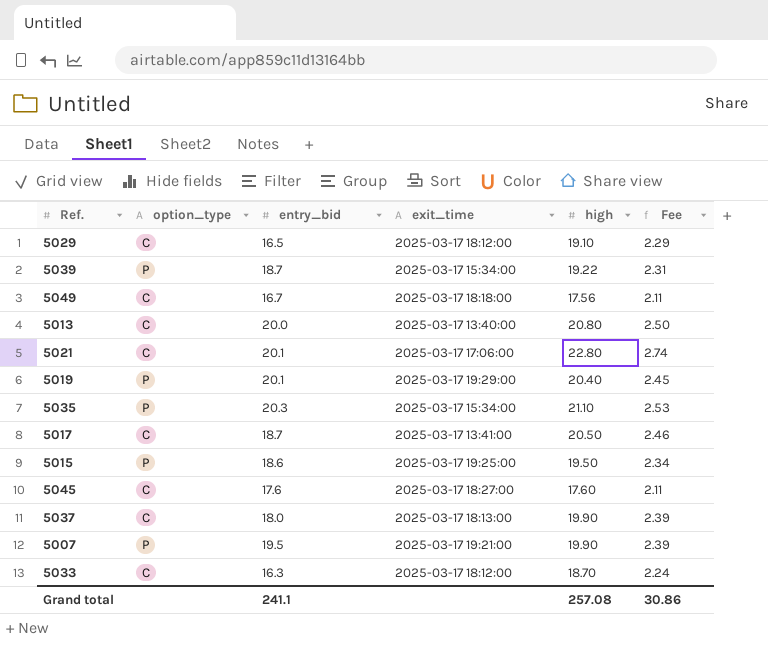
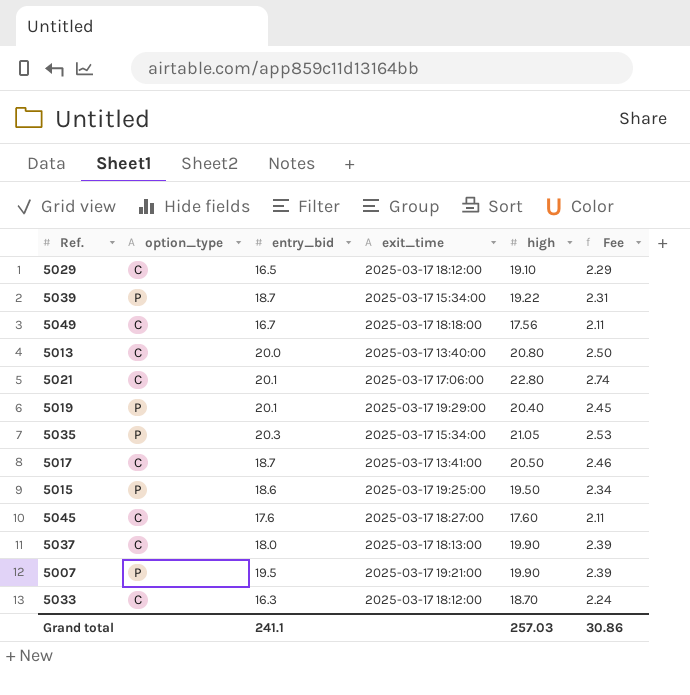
5035 | high: 21.10 -> 21.05
Grand total | high: 257.08 -> 257.03

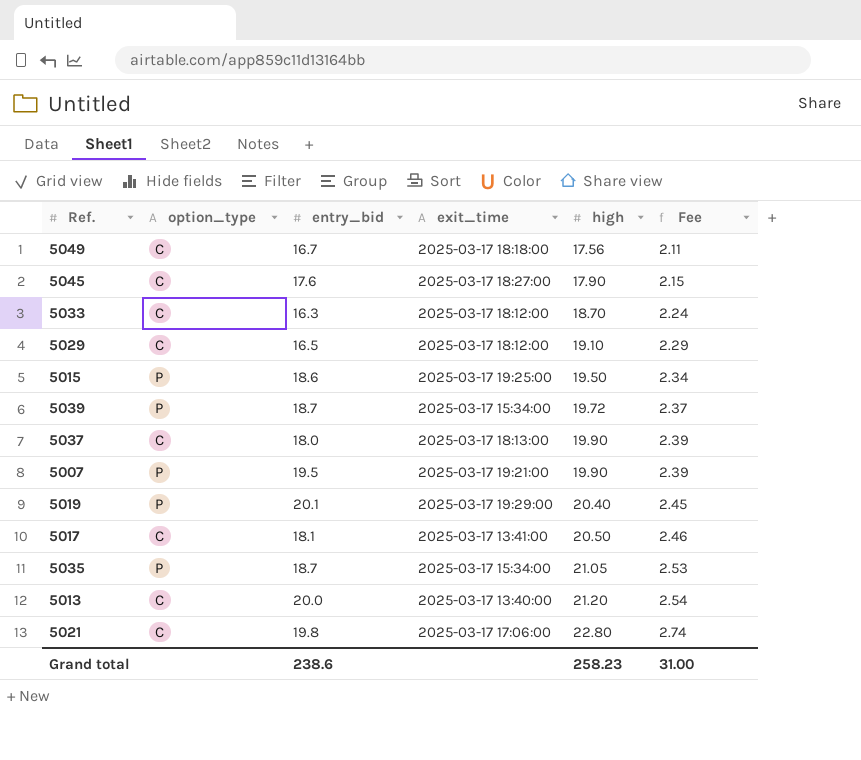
row order: none -> high ascending
5045 | high: 17.60 -> 17.90
5045 | Fee: 2.11 -> 2.15
5039 | high: 19.22 -> 19.72
5039 | Fee: 2.31 -> 2.37
5017 | entry_bid: 18.7 -> 18.1
5035 | entry_bid: 20.3 -> 18.7
5013 | high: 20.80 -> 21.20
5013 | Fee: 2.50 -> 2.54
5021 | entry_bid: 20.1 -> 19.8
Grand total | entry_bid: 241.1 -> 238.6
Grand total | high: 257.03 -> 258.23
Grand total | Fee: 30.86 -> 31.00

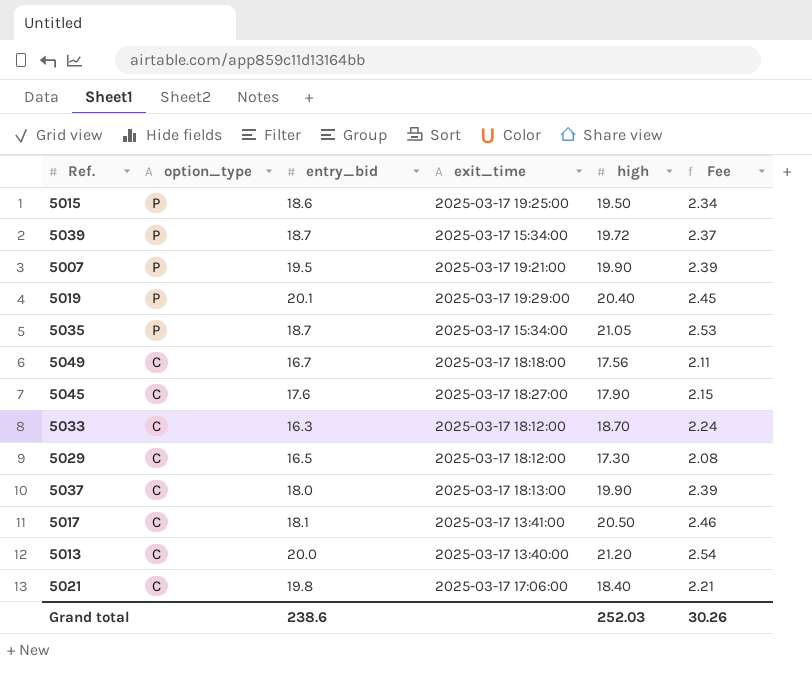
row order: high ascending -> option_type descending
5029 | high: 19.10 -> 17.30
5029 | Fee: 2.29 -> 2.08
5021 | high: 22.80 -> 18.40
5021 | Fee: 2.74 -> 2.21
Grand total | high: 258.23 -> 252.03
Grand total | Fee: 31.00 -> 30.26

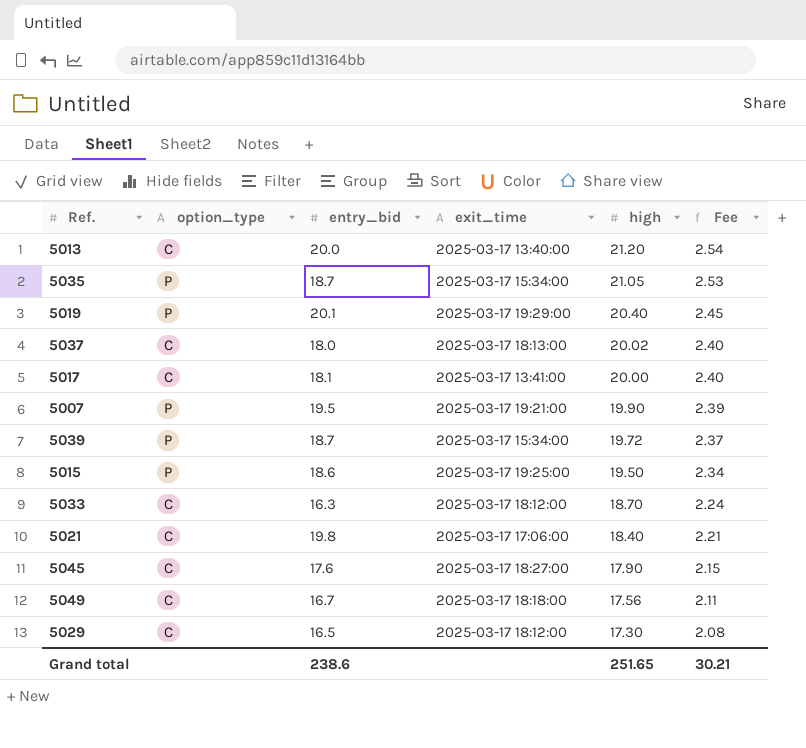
row order: option_type descending -> high descending
5037 | high: 19.90 -> 20.02
5037 | Fee: 2.39 -> 2.40
5017 | high: 20.50 -> 20.00
5017 | Fee: 2.46 -> 2.40
Grand total | high: 252.03 -> 251.65
Grand total | Fee: 30.26 -> 30.21

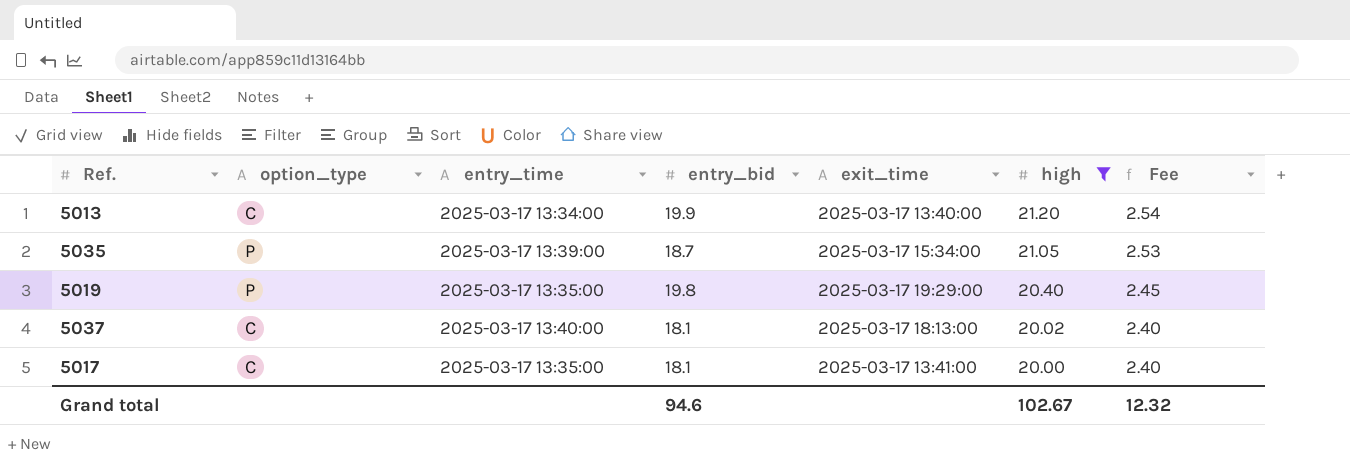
filter: none -> high >= 20.00
column entry_time | position: none -> 3
5013 | entry_bid: 20.0 -> 19.9
5019 | entry_bid: 20.1 -> 19.8
5037 | entry_bid: 18.0 -> 18.1
Grand total | entry_bid: 238.6 -> 94.6
Grand total | high: 251.65 -> 102.67
Grand total | Fee: 30.21 -> 12.32

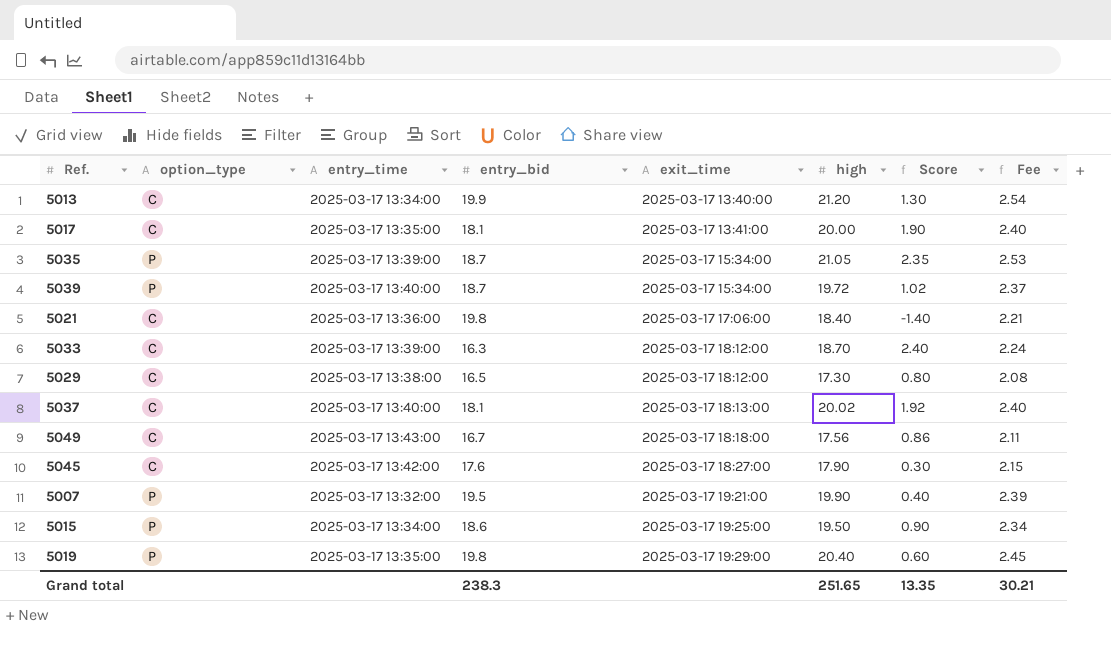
filter: high >= 20.00 -> none
row order: high descending -> exit_time ascending
column Score | formula: none -> [high] - [entry_bid]
Grand total | entry_bid: 94.6 -> 238.3
Grand total | high: 102.67 -> 251.65
Grand total | Fee: 12.32 -> 30.21

